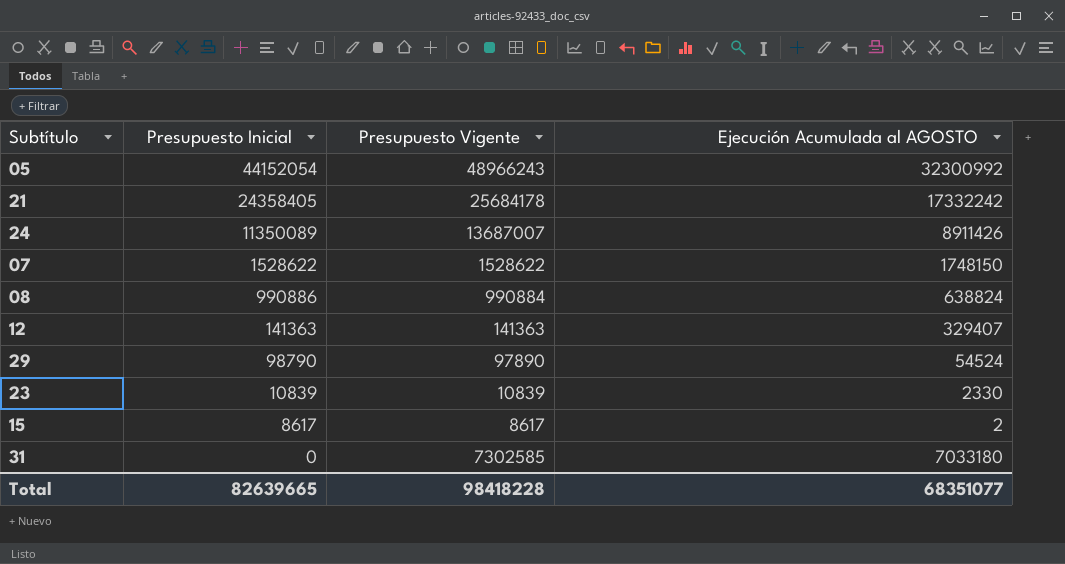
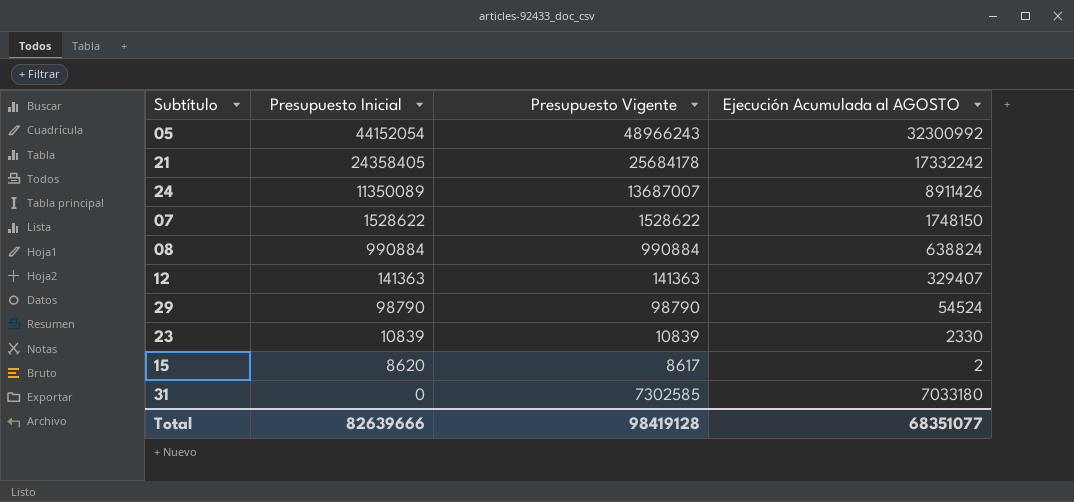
08 | Presupuesto Inicial: 990886 -> 990884
29 | Presupuesto Vigente: 97890 -> 98790
15 | Presupuesto Inicial: 8617 -> 8620
Total | Presupuesto Inicial: 82639665 -> 82639666
Total | Presupuesto Vigente: 98418228 -> 98419128

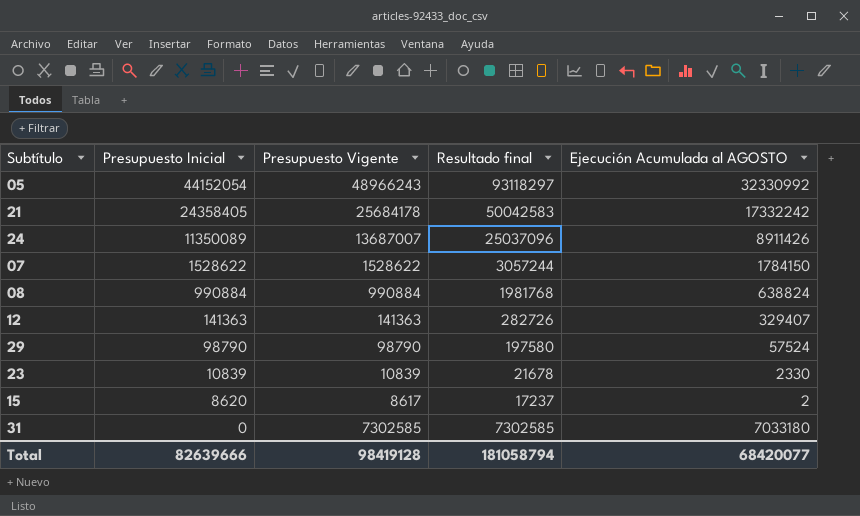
column Resultado final | formula: none -> [Presupuesto Inicial] + [Presupuesto Vigente]
05 | Ejecución Acumulada al AGOSTO: 32300992 -> 32330992
07 | Ejecución Acumulada al AGOSTO: 1748150 -> 1784150
29 | Ejecución Acumulada al AGOSTO: 54524 -> 57524
Total | Ejecución Acumulada al AGOSTO: 68351077 -> 68420077

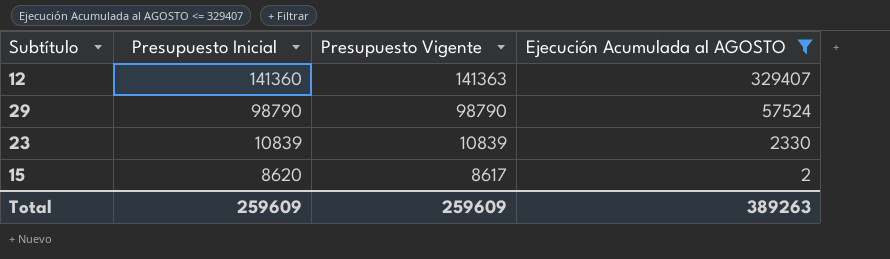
filter: none -> Ejecución Acumulada al AGOSTO <= 329407
column Resultado final | formula: [Presupuesto Inicial] + [Presupuesto Vigente] -> none
12 | Presupuesto Inicial: 141363 -> 141360
Total | Presupuesto Inicial: 82639666 -> 259609
Total | Presupuesto Vigente: 98419128 -> 259609
Total | Ejecución Acumulada al AGOSTO: 68420077 -> 389263

